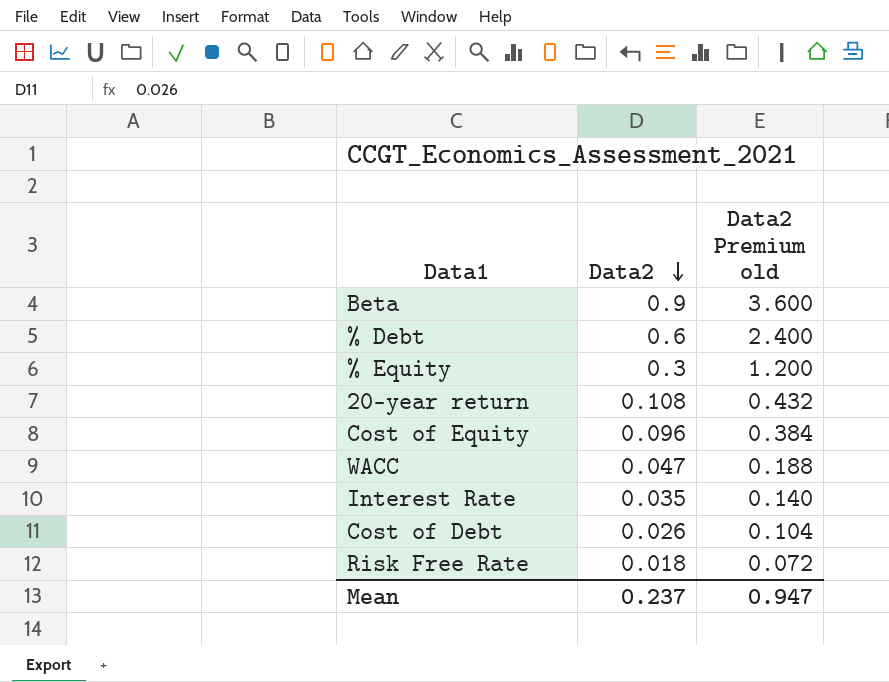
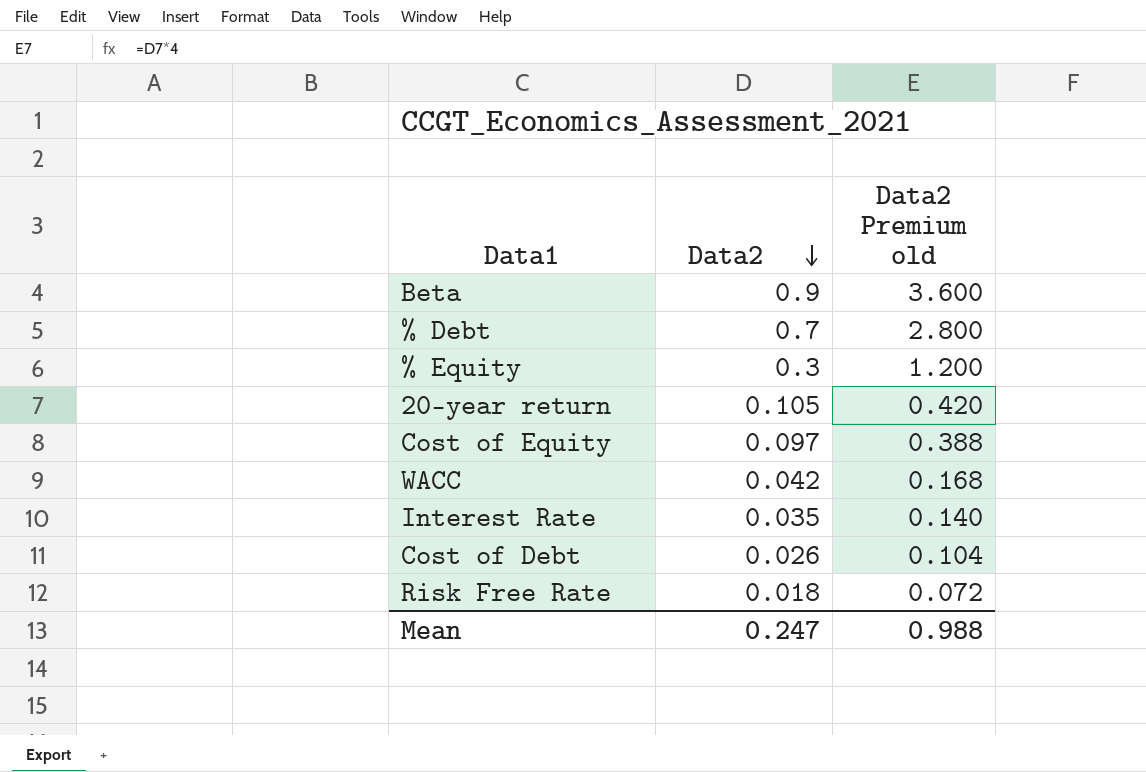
% Debt | Data2: 0.6 -> 0.7
% Debt | Data2 Premium old: 2.400 -> 2.800
20-year return | Data2: 0.108 -> 0.105
20-year return | Data2 Premium old: 0.432 -> 0.420
Cost of Equity | Data2: 0.096 -> 0.097
Cost of Equity | Data2 Premium old: 0.384 -> 0.388
WACC | Data2: 0.047 -> 0.042
WACC | Data2 Premium old: 0.188 -> 0.168
Mean | Data2: 0.237 -> 0.247
Mean | Data2 Premium old: 0.947 -> 0.988

